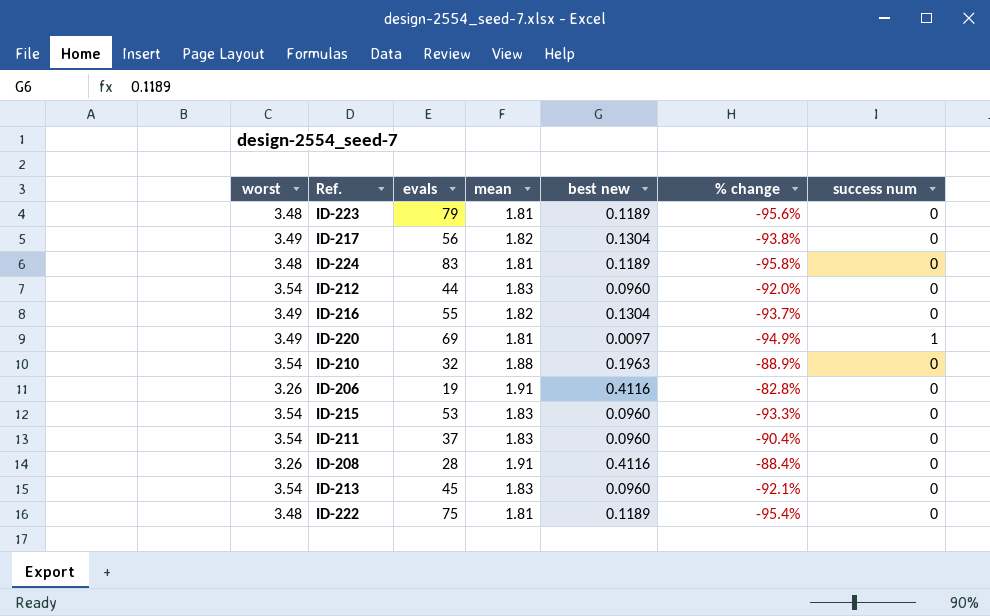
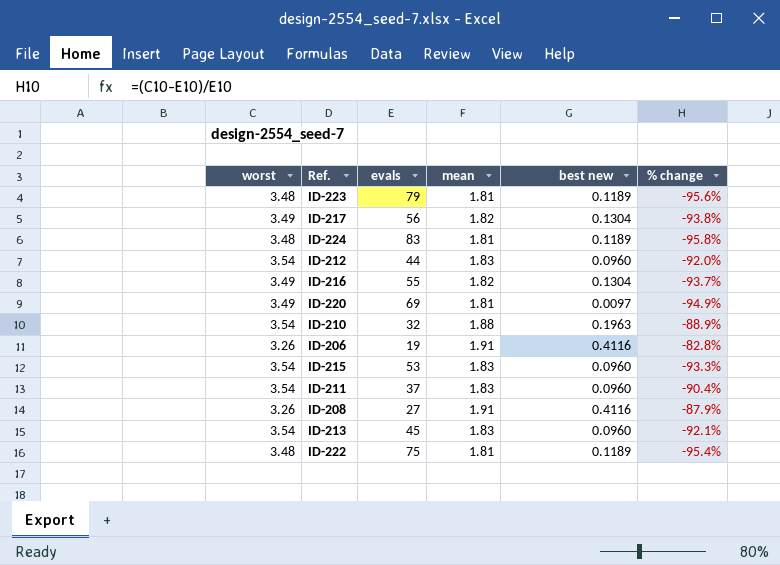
column success num | position: 7 -> none
ID-208 | evals: 28 -> 27
ID-208 | % change: -88.4% -> -87.9%

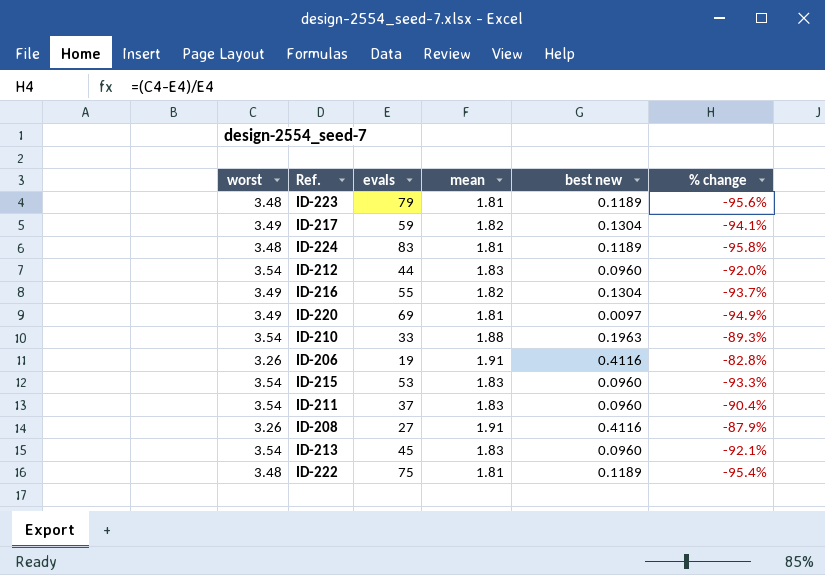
ID-217 | evals: 56 -> 59
ID-217 | % change: -93.8% -> -94.1%
ID-210 | evals: 32 -> 33
ID-210 | % change: -88.9% -> -89.3%

